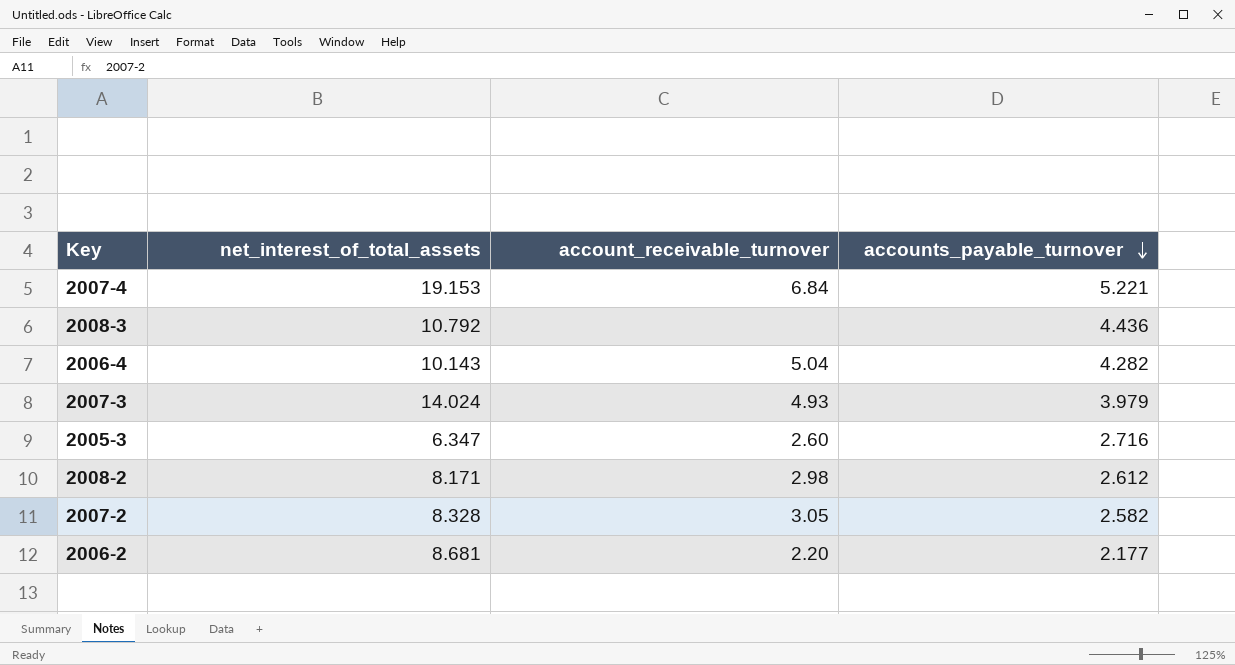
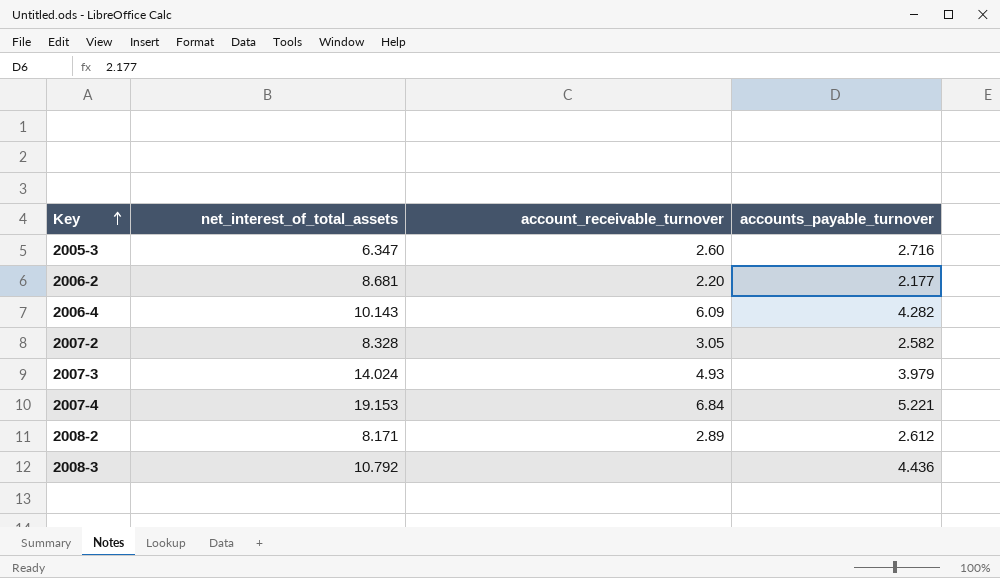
row order: accounts_payable_turnover descending -> Key ascending
2006-4 | account_receivable_turnover: 5.04 -> 6.09
2008-2 | account_receivable_turnover: 2.98 -> 2.89

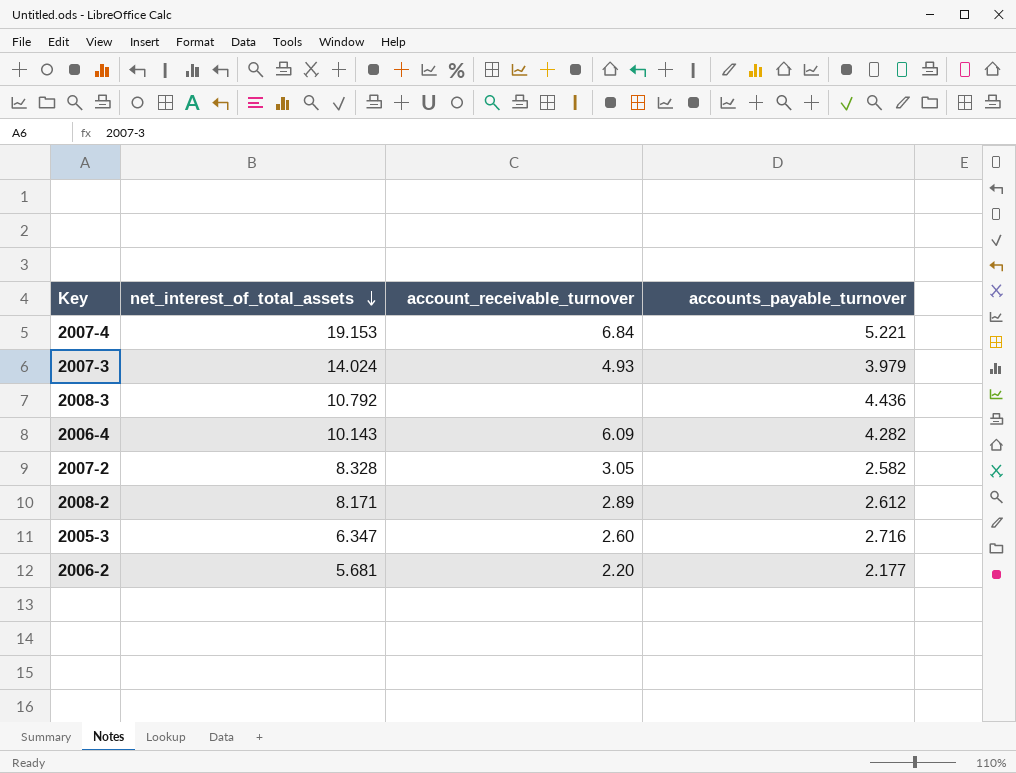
row order: Key ascending -> net_interest_of_total_assets descending
2006-2 | net_interest_of_total_assets: 8.681 -> 5.681

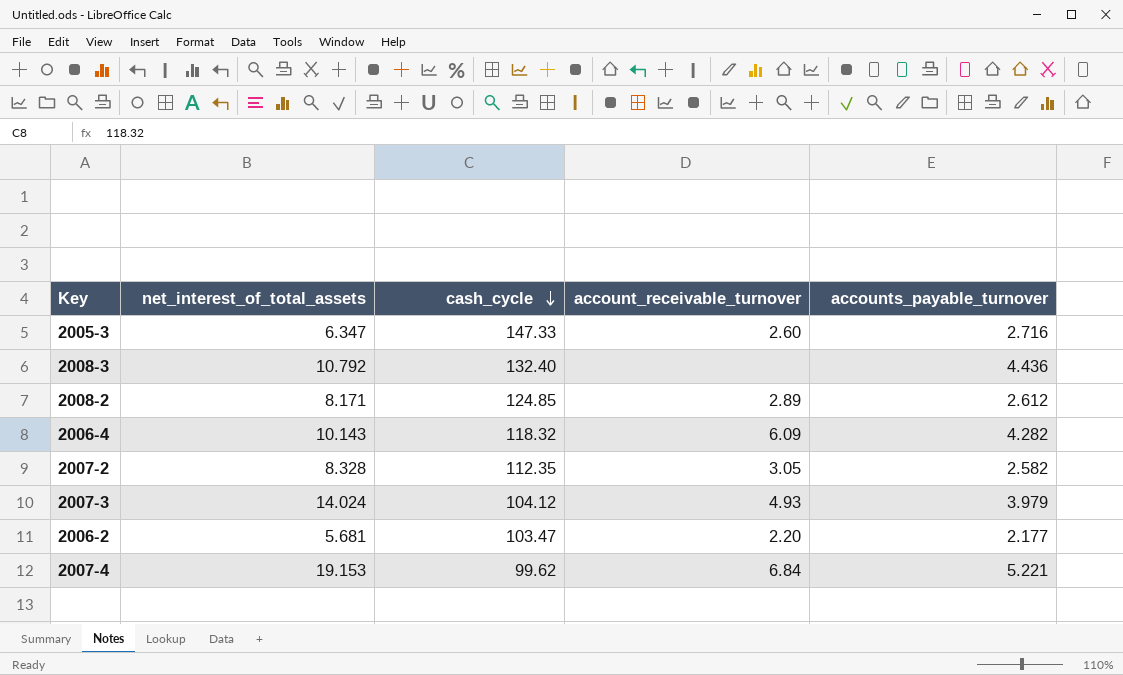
row order: net_interest_of_total_assets descending -> cash_cycle descending
column cash_cycle | position: none -> 3

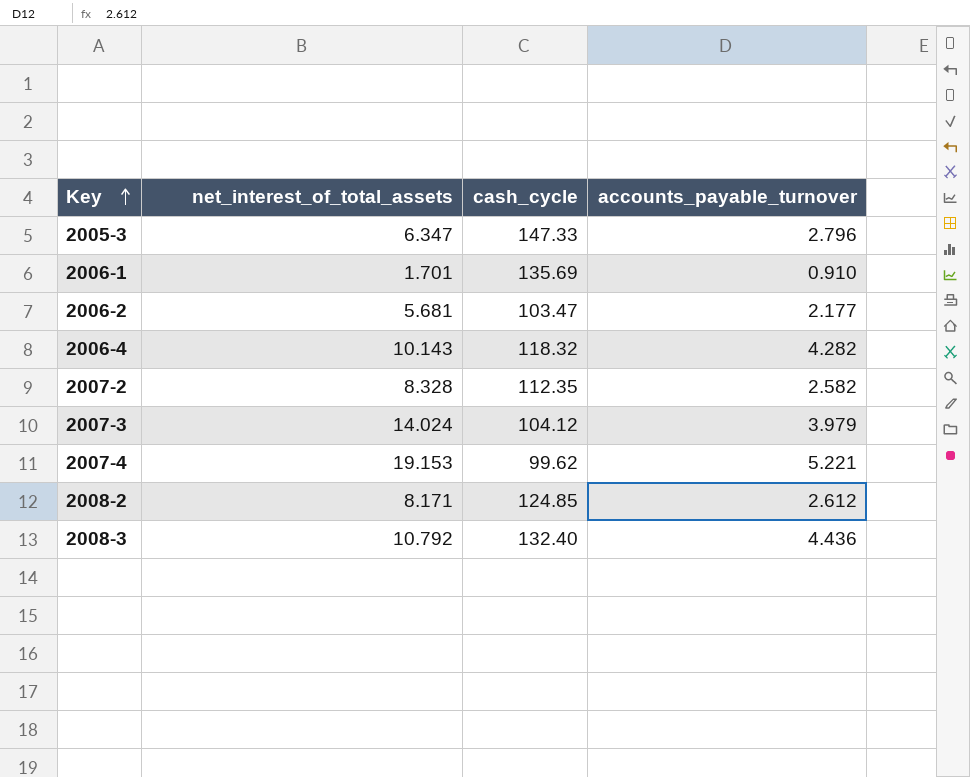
row order: cash_cycle descending -> Key ascending
column account_receivable_turnover | position: 4 -> none
2005-3 | accounts_payable_turnover: 2.716 -> 2.796
row 2006-1: none -> 1.701 | 135.69 | 0.910

